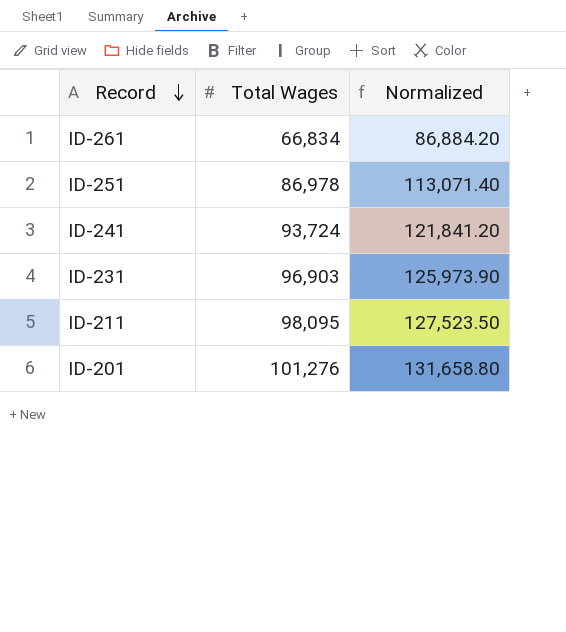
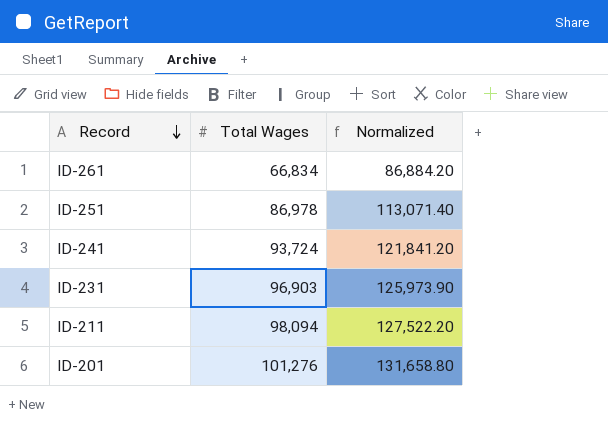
ID-211 | Total Wages: 98,095 -> 98,094
ID-211 | Normalized: 127,523.50 -> 127,522.20

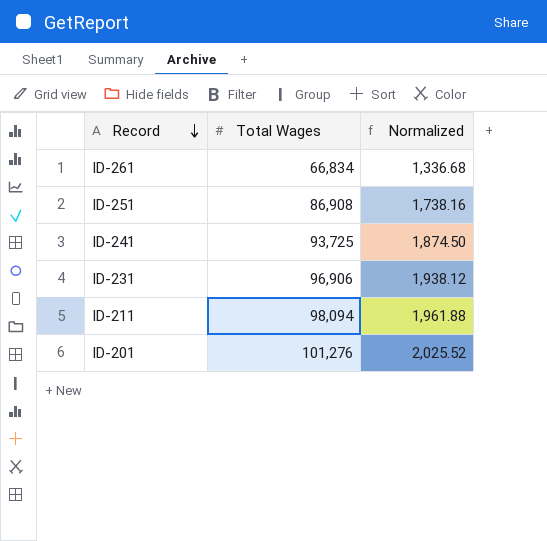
column Normalized | formula: [Total Wages] * 1.3 -> [Total Wages] * 0.02
ID-251 | Total Wages: 86,978 -> 86,908
ID-241 | Total Wages: 93,724 -> 93,725
ID-231 | Total Wages: 96,903 -> 96,906

